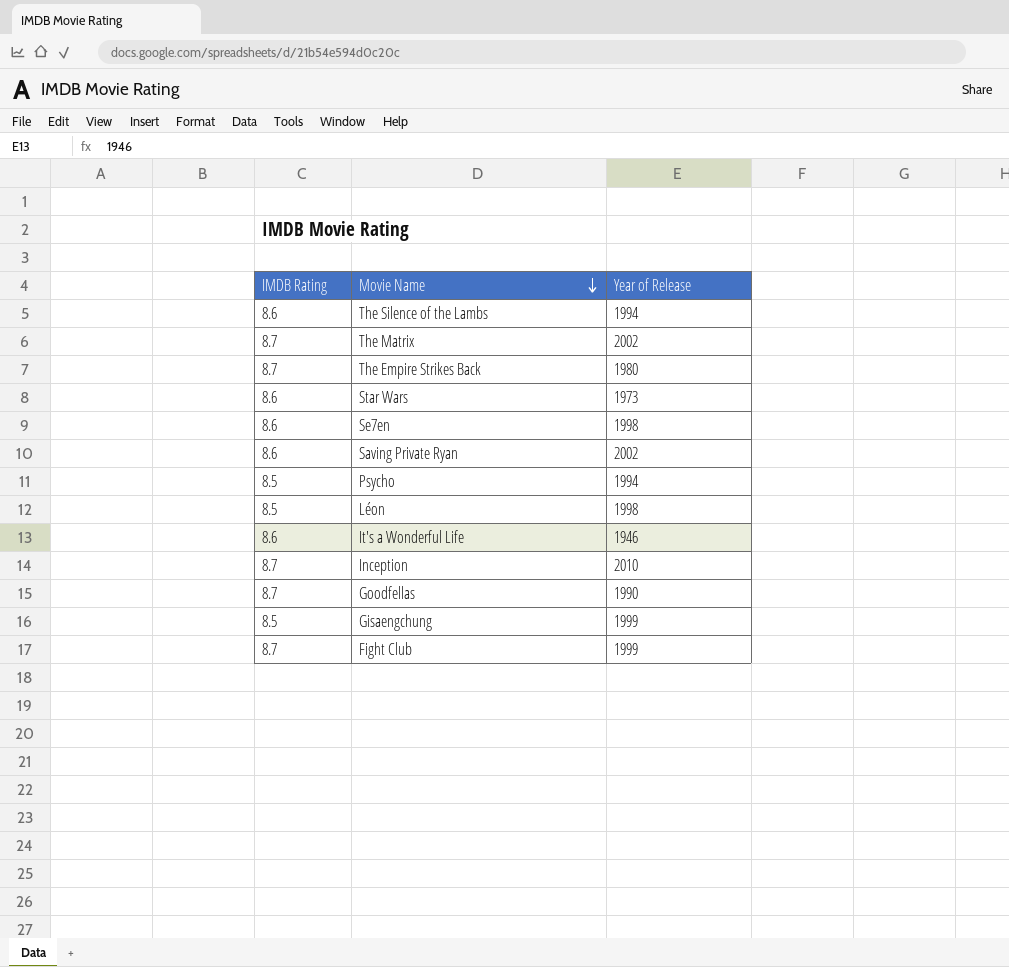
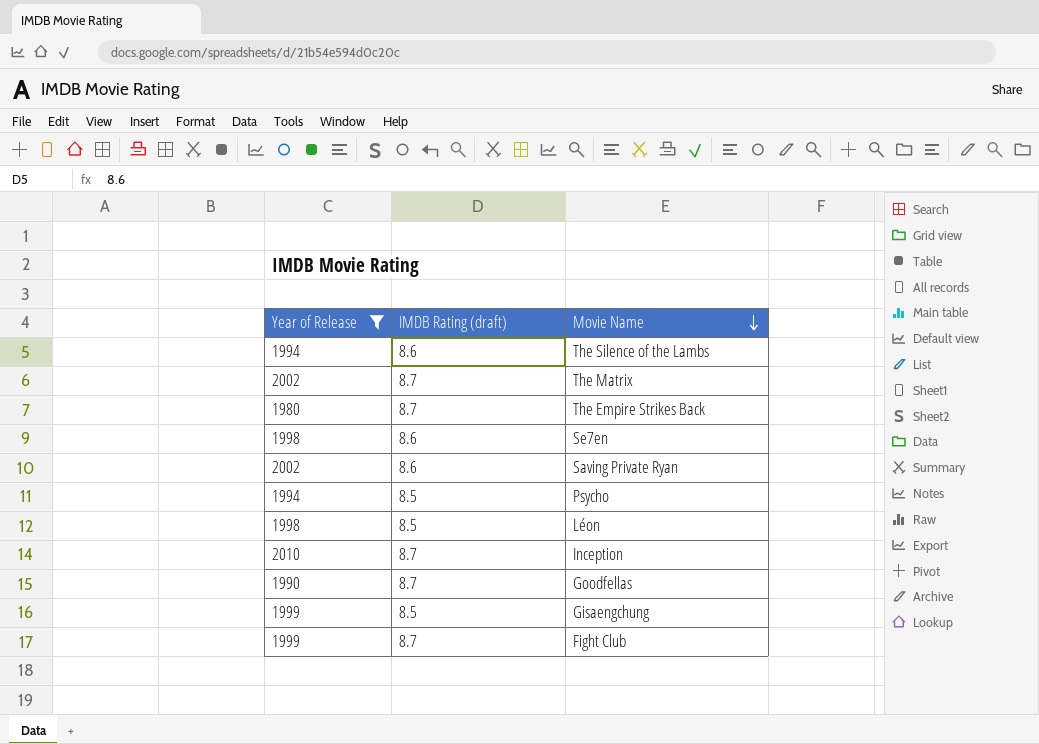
filter: none -> Year of Release >= 1980
column Year of Release | position: 3 -> 1
column name: IMDB Rating -> IMDB Rating (draft)

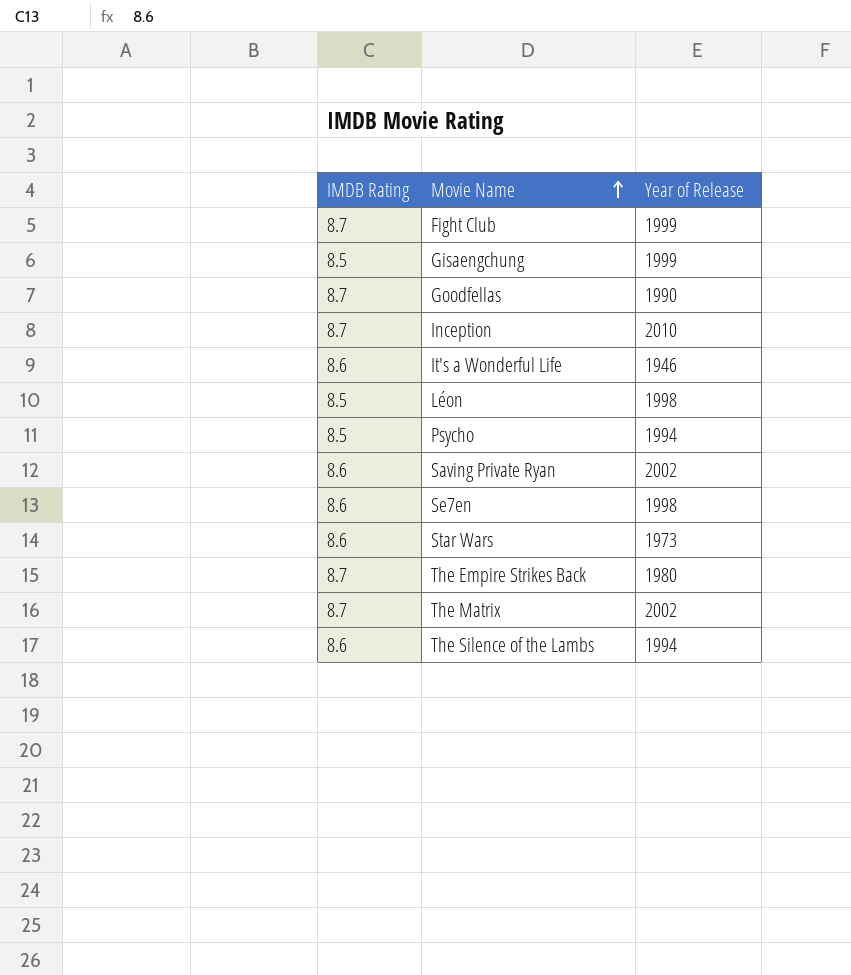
filter: Year of Release >= 1980 -> none
row order: Movie Name descending -> Movie Name ascending
column name: IMDB Rating (draft) -> IMDB Rating
column Year of Release | position: 1 -> 3

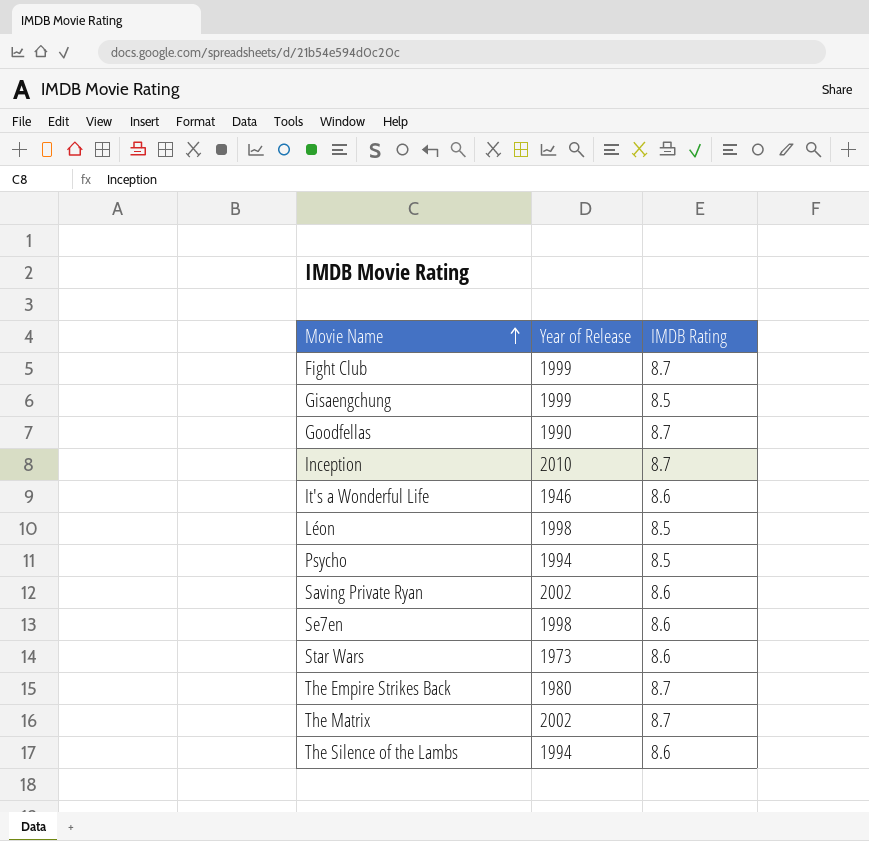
column IMDB Rating | position: 1 -> 3

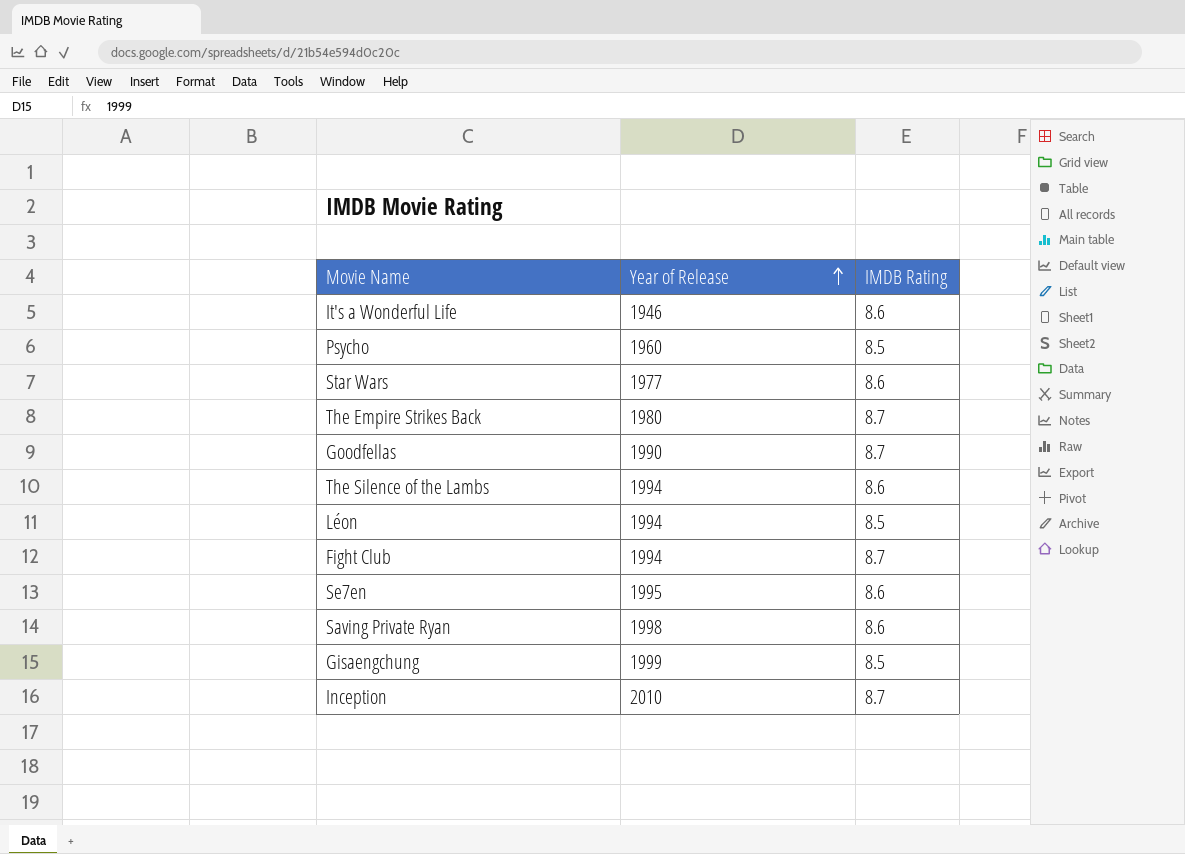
row order: Movie Name ascending -> Year of Release ascending
row The Matrix: 2002 | 8.7 -> none
Psycho | Year of Release: 1994 -> 1960
Star Wars | Year of Release: 1973 -> 1977
Léon | Year of Release: 1998 -> 1994
Fight Club | Year of Release: 1999 -> 1994
Se7en | Year of Release: 1998 -> 1995
Saving Private Ryan | Year of Release: 2002 -> 1998

